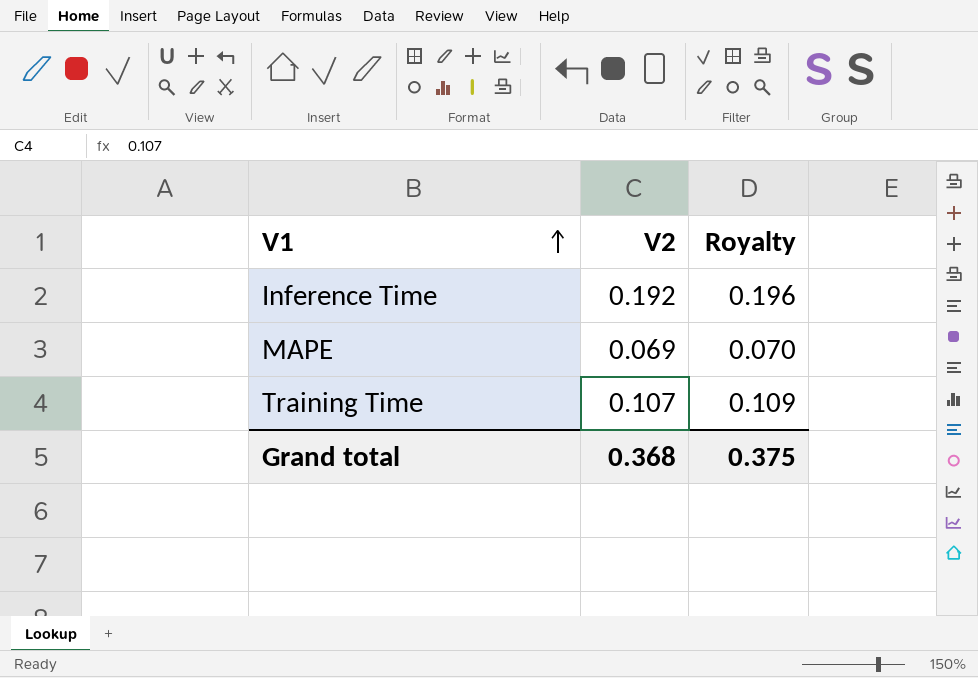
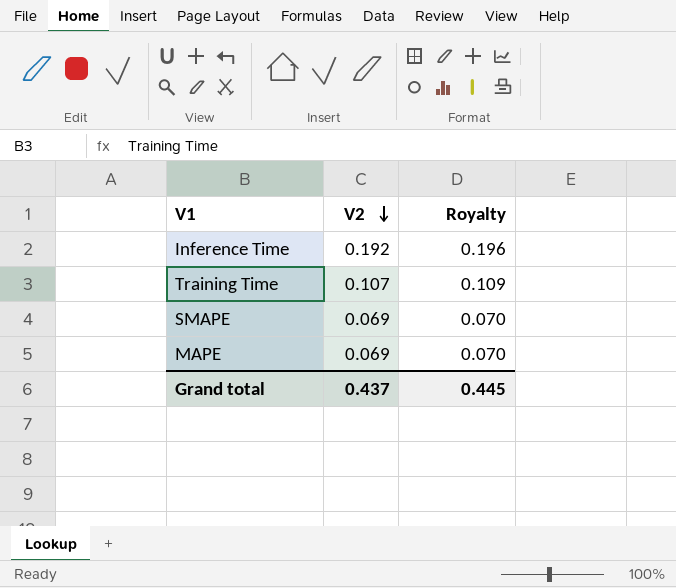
row order: V1 ascending -> V2 descending
row SMAPE: none -> 0.069 | 0.070
Grand total | V2: 0.368 -> 0.437
Grand total | Royalty: 0.375 -> 0.445

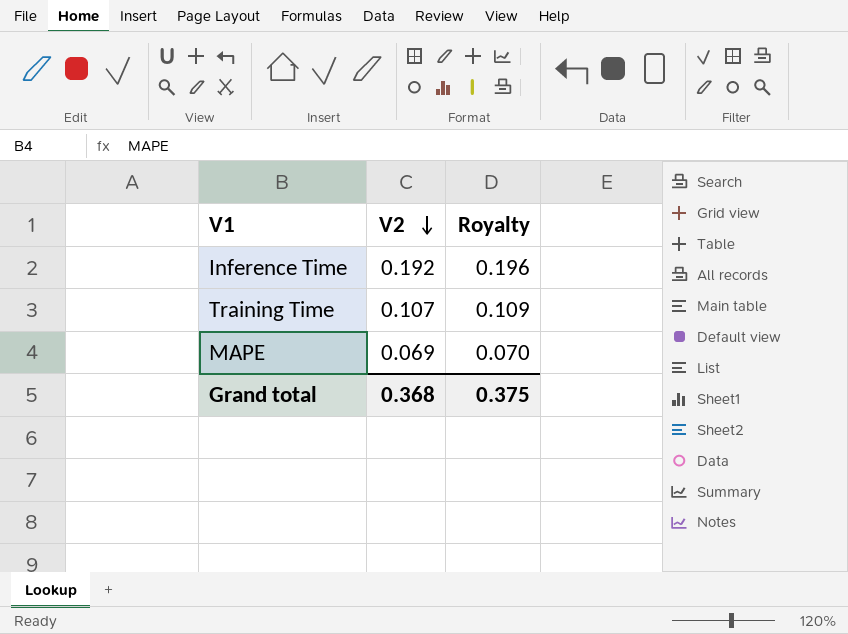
row SMAPE: 0.069 | 0.070 -> none
Grand total | V2: 0.437 -> 0.368
Grand total | Royalty: 0.445 -> 0.375

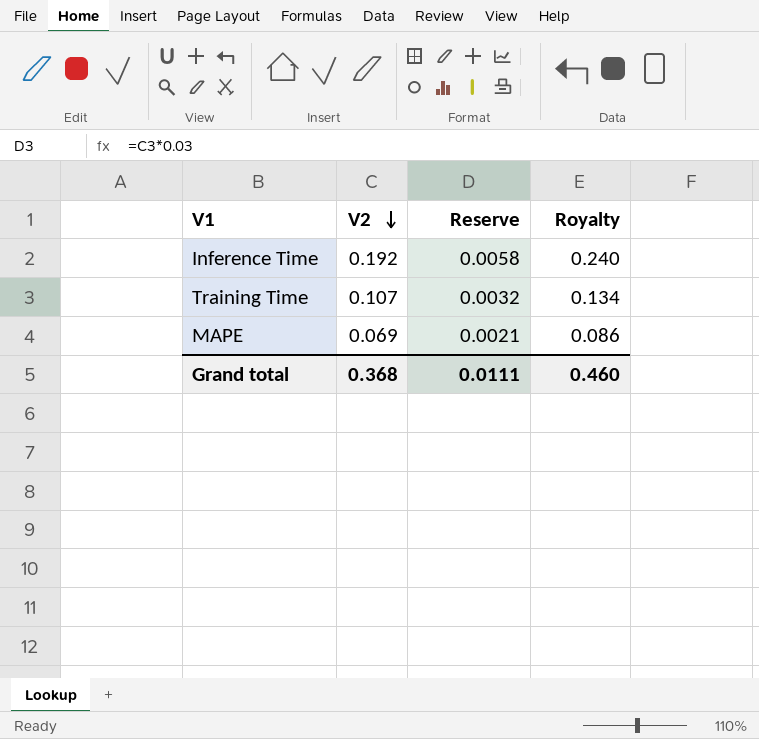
column Reserve | formula: none -> [V2] * 0.03
column Royalty | formula: [V2] * 1.02 -> [V2] * 1.25
Grand total | Royalty: 0.375 -> 0.460

